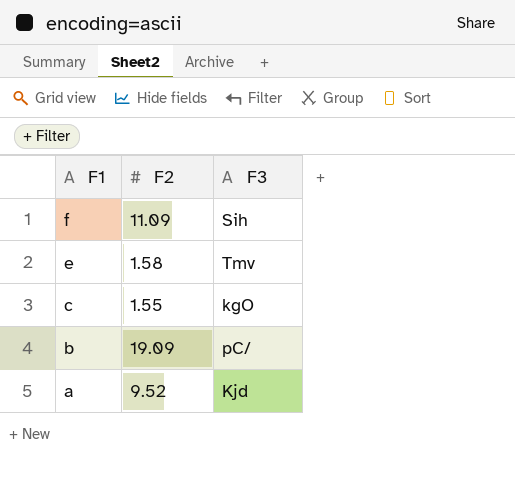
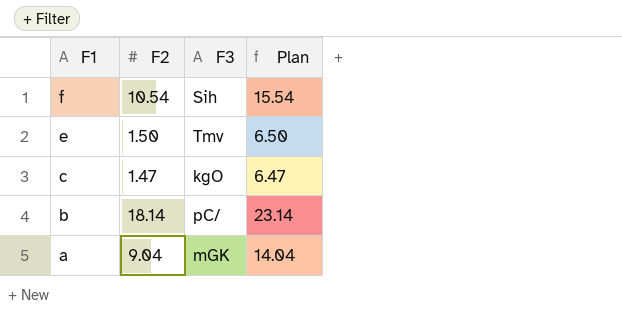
column Plan | formula: none -> [F2] + 5
f | F2: 11.09 -> 10.54
e | F2: 1.58 -> 1.50
c | F2: 1.55 -> 1.47
b | F2: 19.09 -> 18.14
a | F2: 9.52 -> 9.04
a | F3: Kjd -> mGK

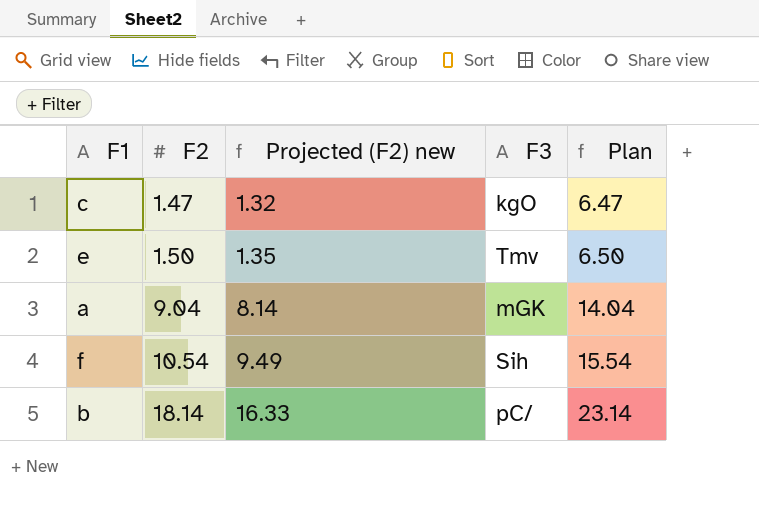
row order: F1 descending -> F2 ascending
column Projected (F2) new | formula: none -> [F2] * 0.9

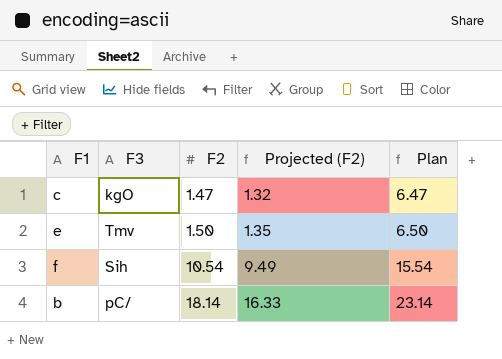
column F3 | position: 4 -> 2
column name: Projected (F2) new -> Projected (F2)
row a: 9.04 | 8.14 | mGK | 14.04 -> none

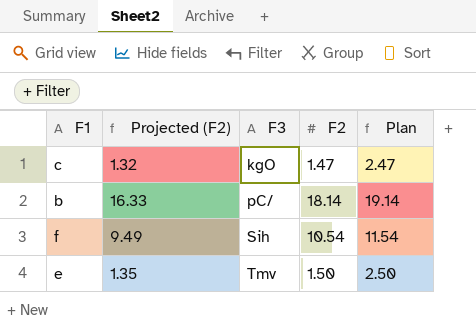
row order: F2 ascending -> F3 ascending
column Projected (F2) | position: 4 -> 2
column Plan | formula: [F2] + 5 -> [F2] + 1

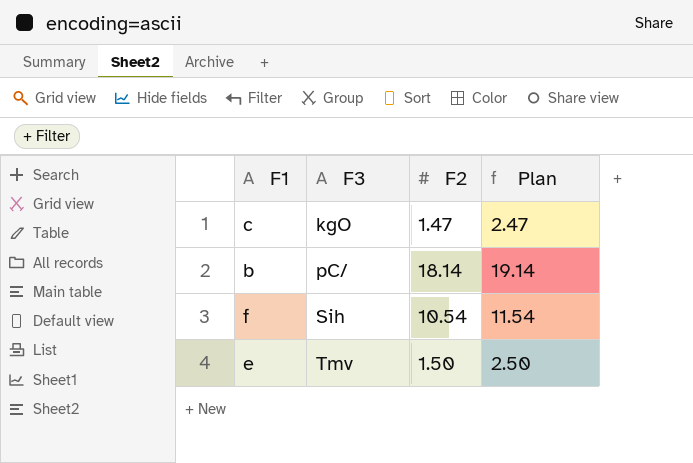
column Projected (F2) | formula: [F2] * 0.9 -> none

